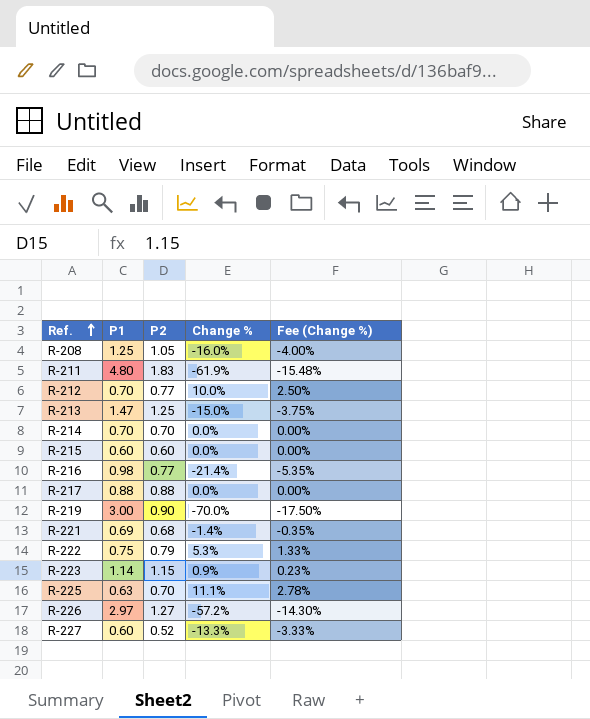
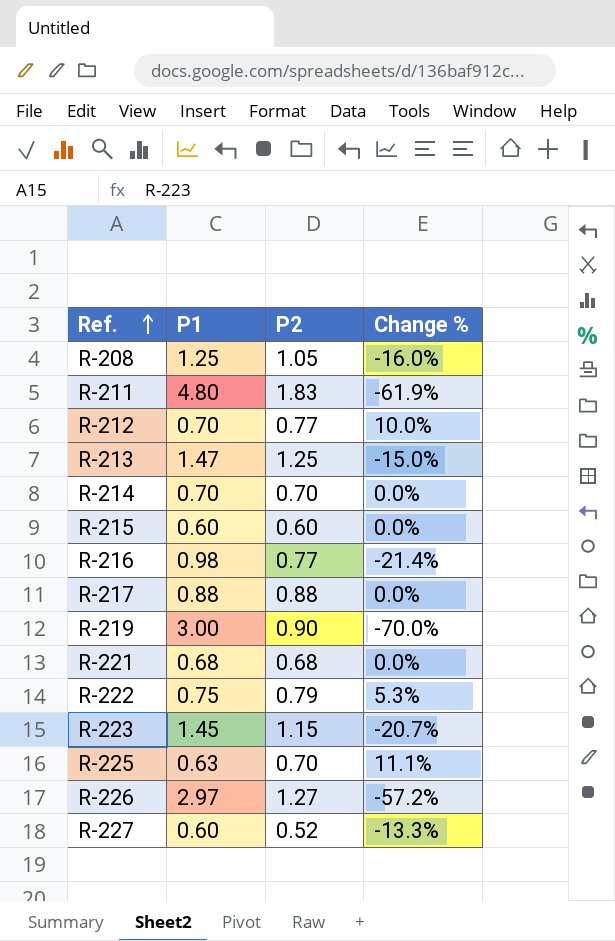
column Fee (Change %) | formula: [Change %] * 0.25 -> none
R-221 | P1: 0.69 -> 0.68
R-221 | Change %: -1.4% -> 0.0%
R-223 | P1: 1.14 -> 1.45
R-223 | Change %: 0.9% -> -20.7%

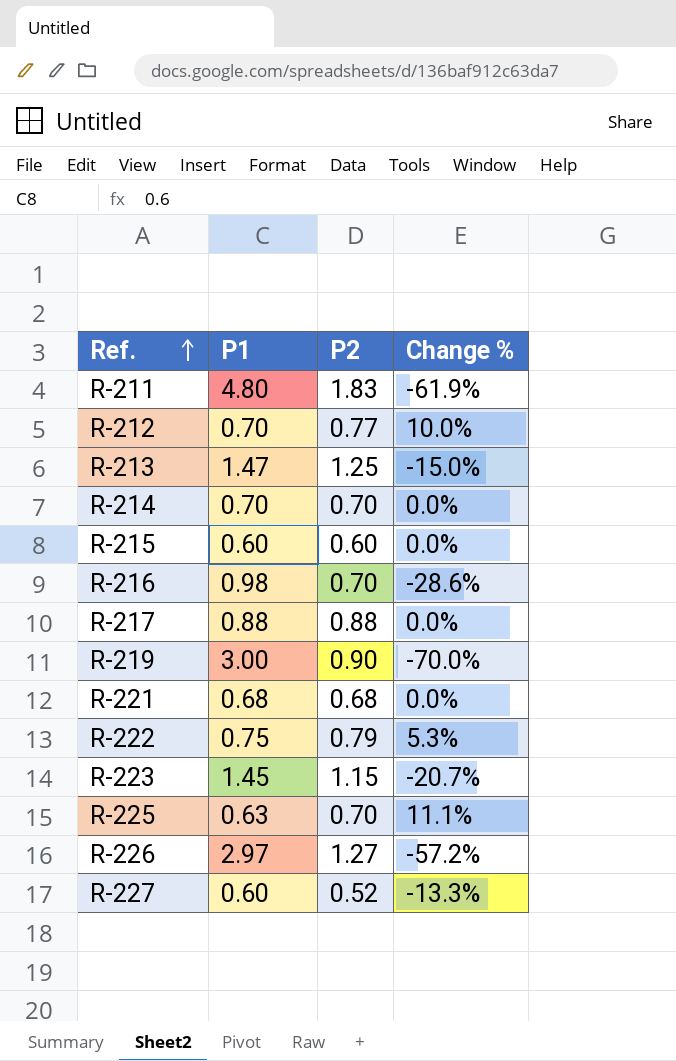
row R-208: 1.25 | 1.05 | -16.0% -> none
R-216 | P2: 0.77 -> 0.70
R-216 | Change %: -21.4% -> -28.6%

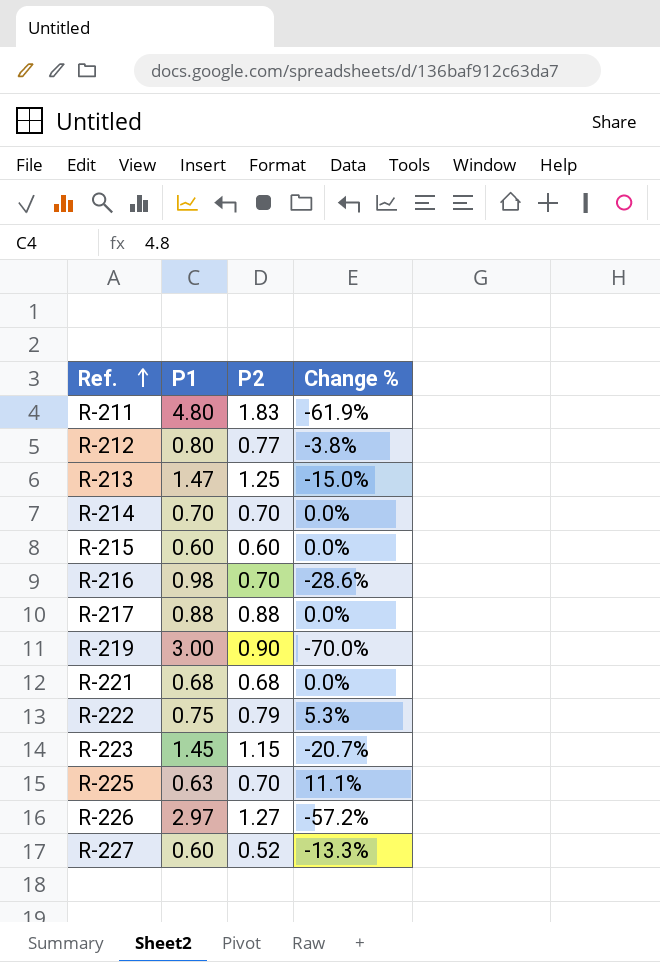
R-212 | P1: 0.70 -> 0.80
R-212 | Change %: 10.0% -> -3.8%

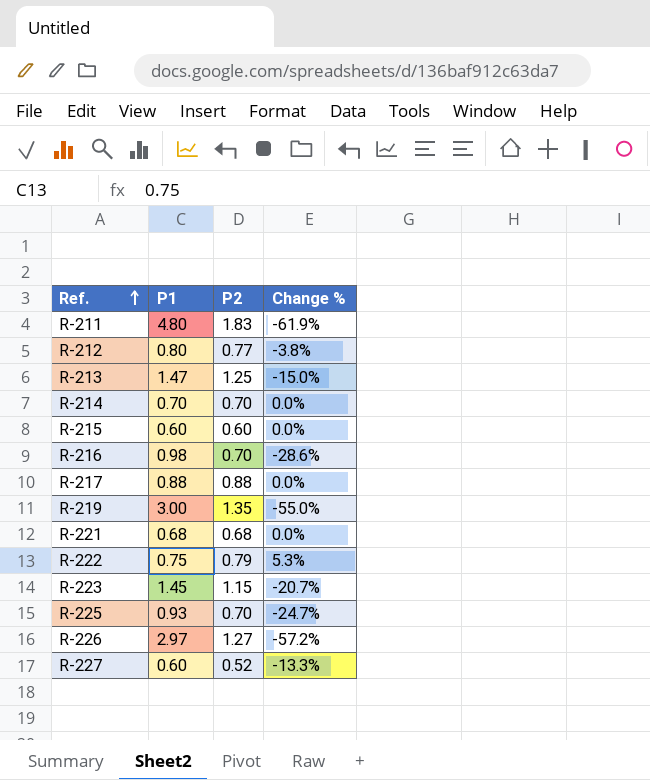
R-219 | P2: 0.90 -> 1.35
R-219 | Change %: -70.0% -> -55.0%
R-225 | P1: 0.63 -> 0.93
R-225 | Change %: 11.1% -> -24.7%

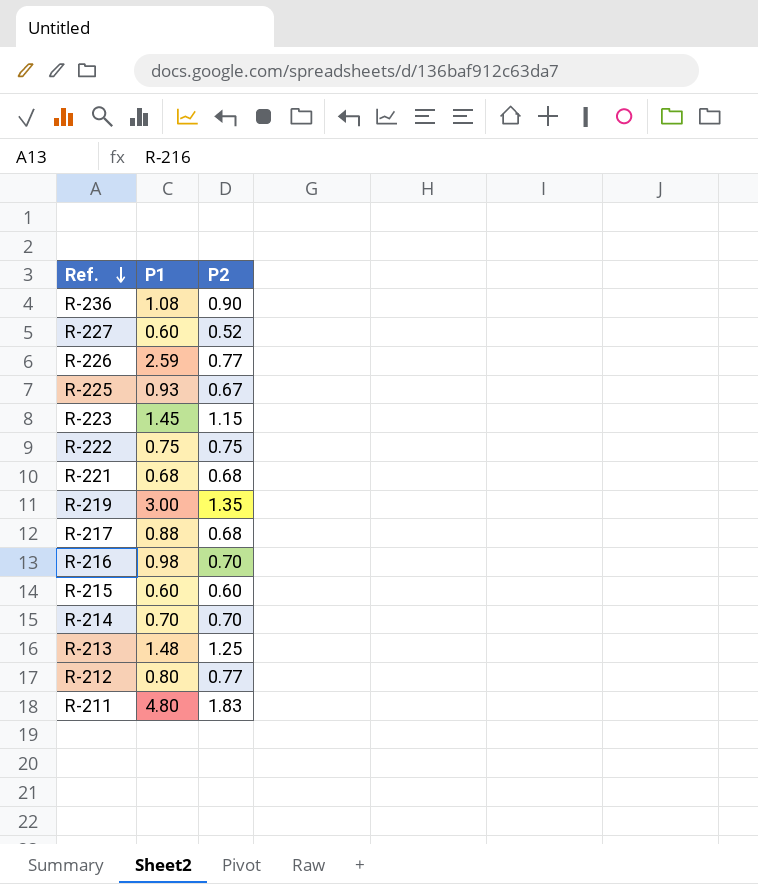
row order: Ref. ascending -> Ref. descending
column Change % | formula: ([P2] - [P1]) / [P1] -> none
row R-236: none -> 1.08 | 0.90
R-226 | P1: 2.97 -> 2.59
R-226 | P2: 1.27 -> 0.77
R-225 | P2: 0.70 -> 0.67
R-222 | P2: 0.79 -> 0.75
R-217 | P2: 0.88 -> 0.68
R-213 | P1: 1.47 -> 1.48

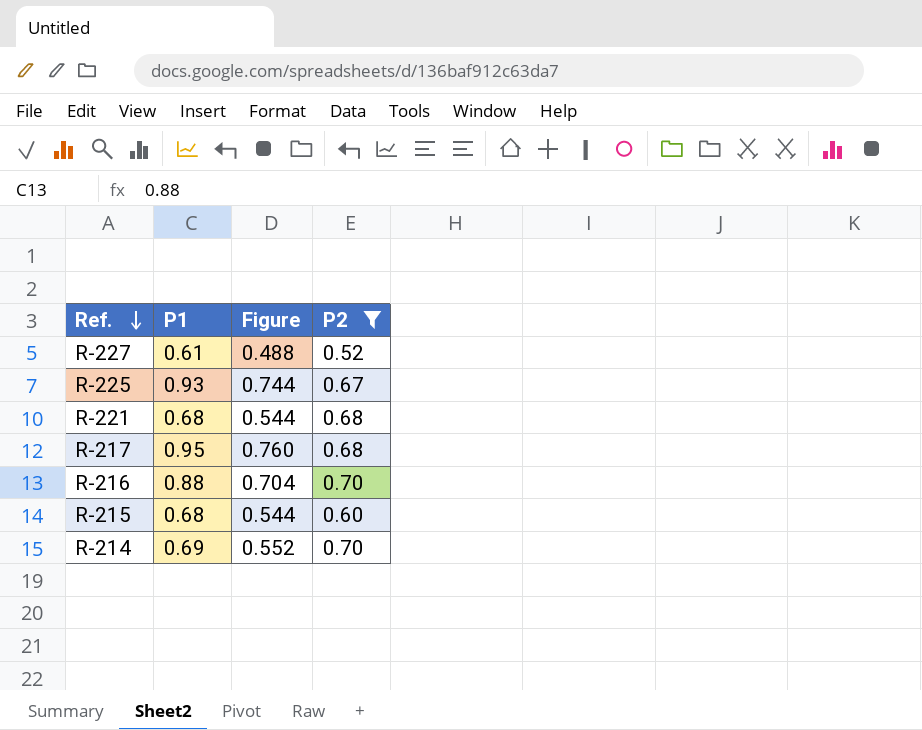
filter: none -> P2 <= 0.70
column Figure | formula: none -> [P1] * 0.8
R-227 | P1: 0.60 -> 0.61
R-217 | P1: 0.88 -> 0.95
R-216 | P1: 0.98 -> 0.88
R-215 | P1: 0.60 -> 0.68
R-214 | P1: 0.70 -> 0.69

